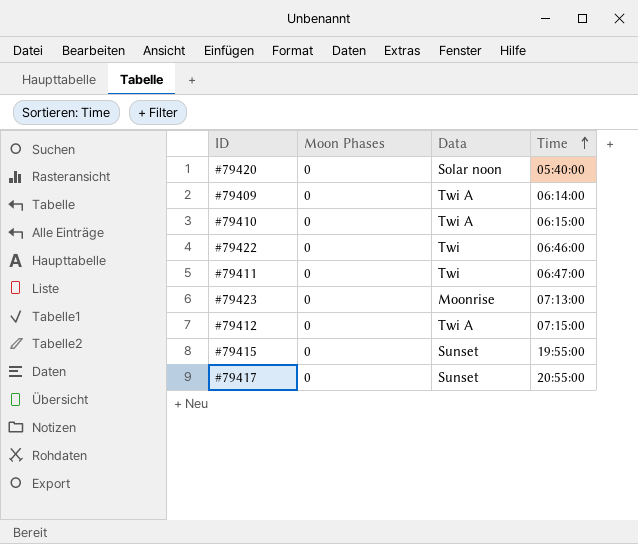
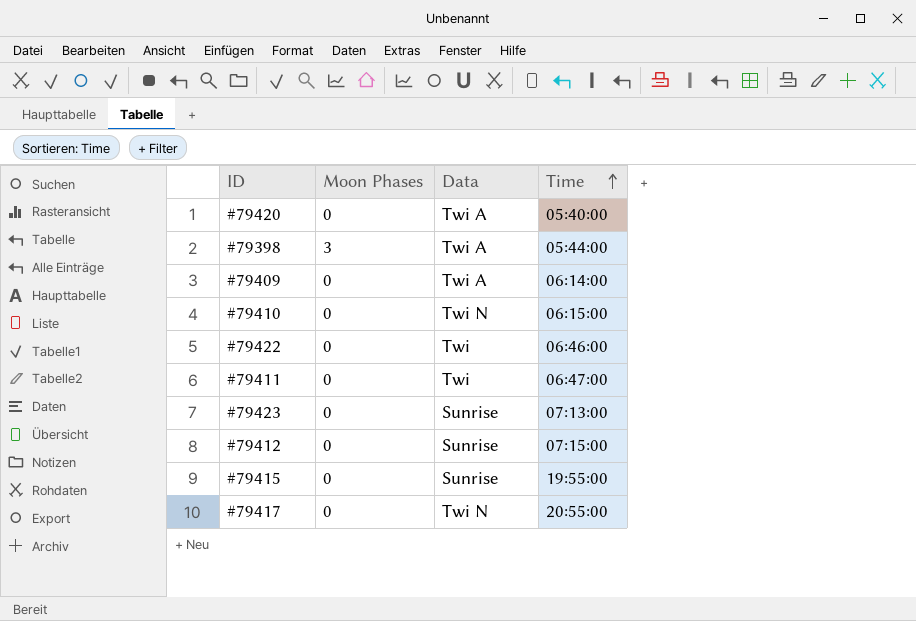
#79420 | Data: Solar noon -> Twi A
row #79398: none -> 3 | Twi A | 05:44:00
#79410 | Data: Twi A -> Twi N
#79423 | Data: Moonrise -> Sunrise
#79412 | Data: Twi A -> Sunrise
#79415 | Data: Sunset -> Sunrise
#79417 | Data: Sunset -> Twi N

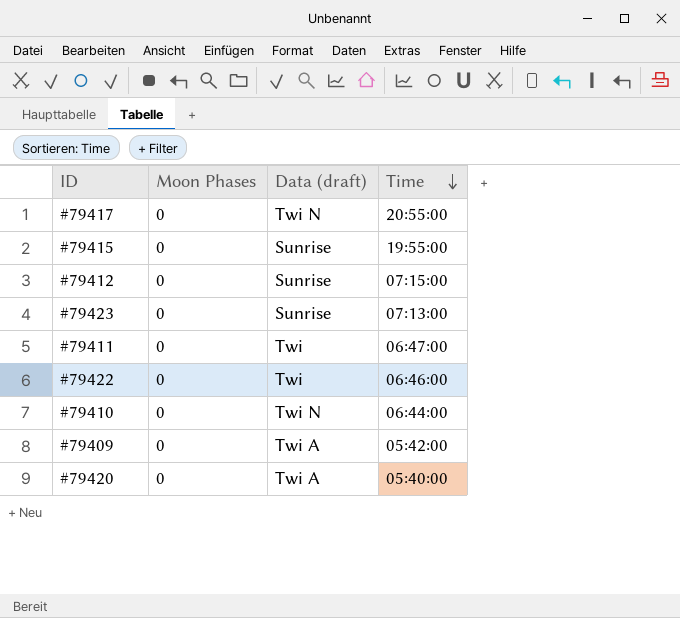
row order: Time ascending -> Time descending
column name: Data -> Data (draft)
row #79398: 3 | Twi A | 05:44:00 -> none
#79410 | Time: 06:15:00 -> 06:44:00
#79409 | Time: 06:14:00 -> 05:42:00

